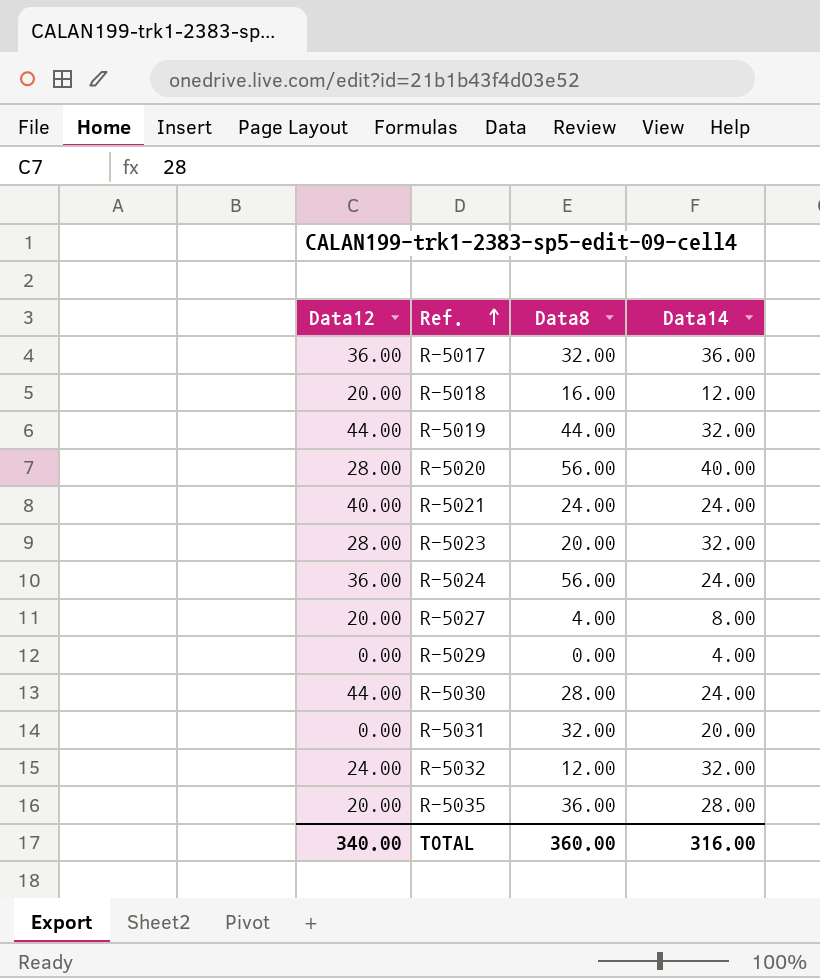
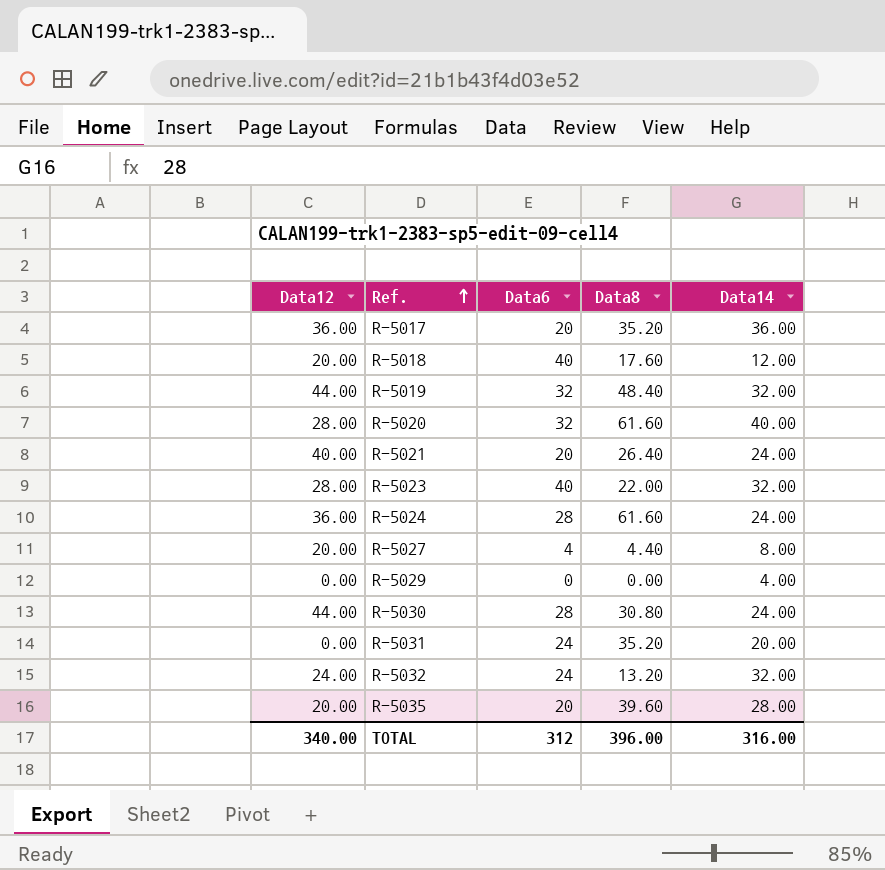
column Data6 | position: none -> 3
R-5017 | Data8: 32.00 -> 35.20
R-5018 | Data8: 16.00 -> 17.60
R-5019 | Data8: 44.00 -> 48.40
R-5020 | Data8: 56.00 -> 61.60
R-5021 | Data8: 24.00 -> 26.40
R-5023 | Data8: 20.00 -> 22.00
R-5024 | Data8: 56.00 -> 61.60
R-5027 | Data8: 4.00 -> 4.40
R-5030 | Data8: 28.00 -> 30.80
R-5031 | Data8: 32.00 -> 35.20
R-5032 | Data8: 12.00 -> 13.20
R-5035 | Data8: 36.00 -> 39.60
TOTAL | Data8: 360.00 -> 396.00

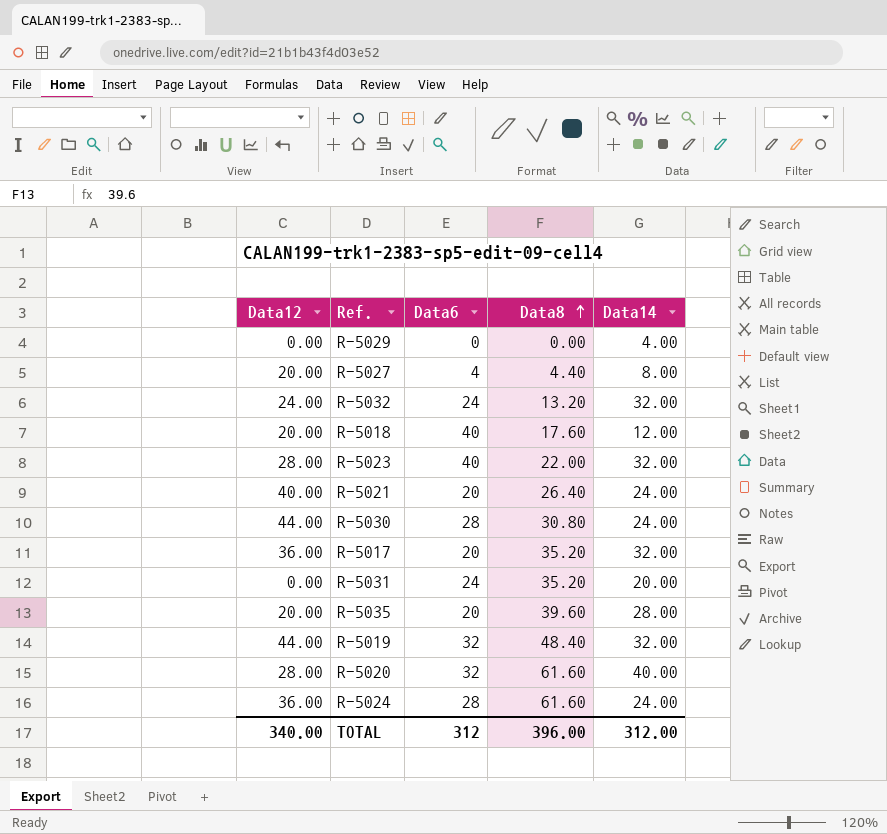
row order: Ref. ascending -> Data8 ascending
R-5017 | Data14: 36.00 -> 32.00
TOTAL | Data14: 316.00 -> 312.00

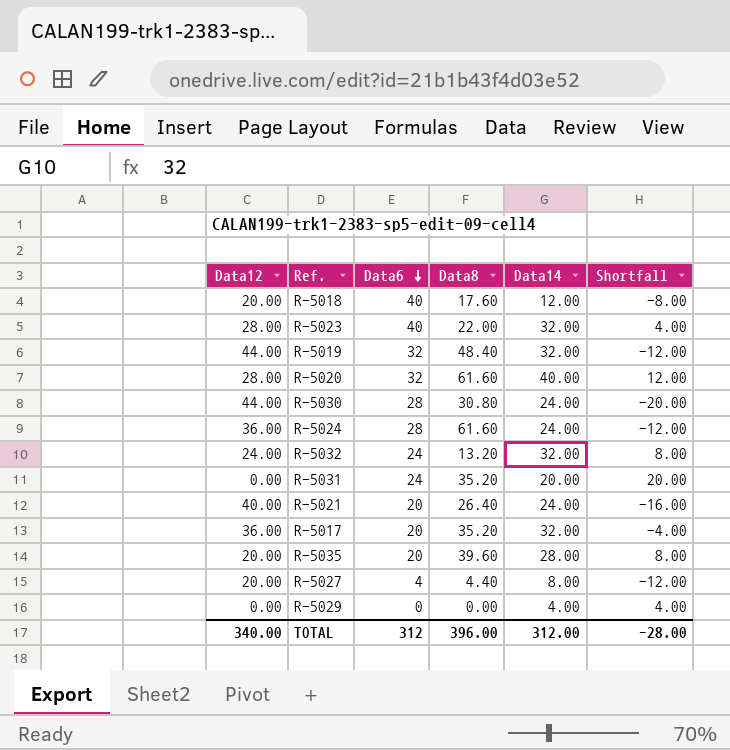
row order: Data8 ascending -> Data6 descending
column Shortfall | formula: none -> [Data14] - [Data12]

